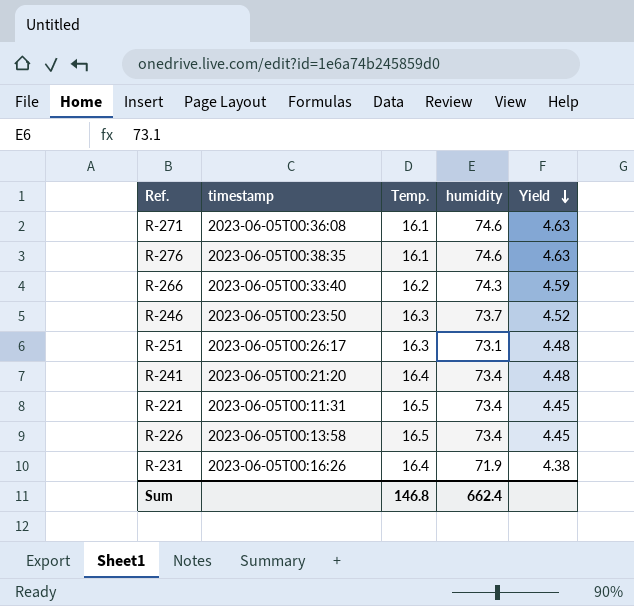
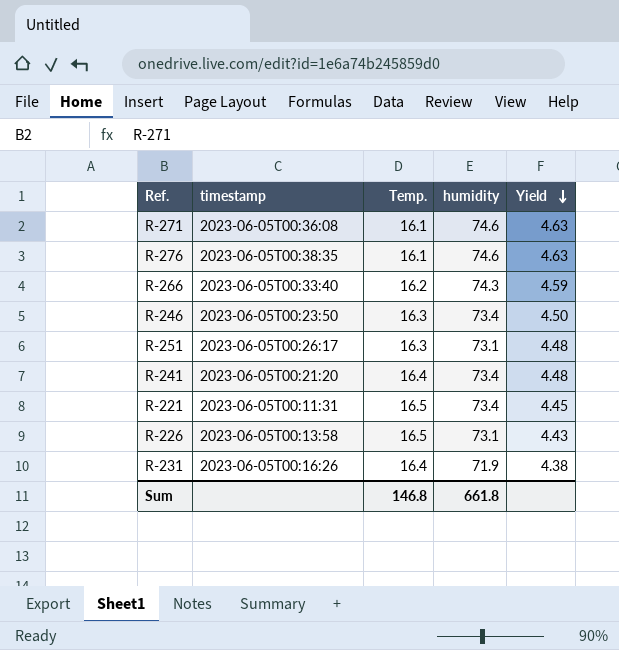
R-246 | humidity: 73.7 -> 73.4
R-246 | Yield: 4.52 -> 4.50
R-226 | humidity: 73.4 -> 73.1
R-226 | Yield: 4.45 -> 4.43
Sum | humidity: 662.4 -> 661.8

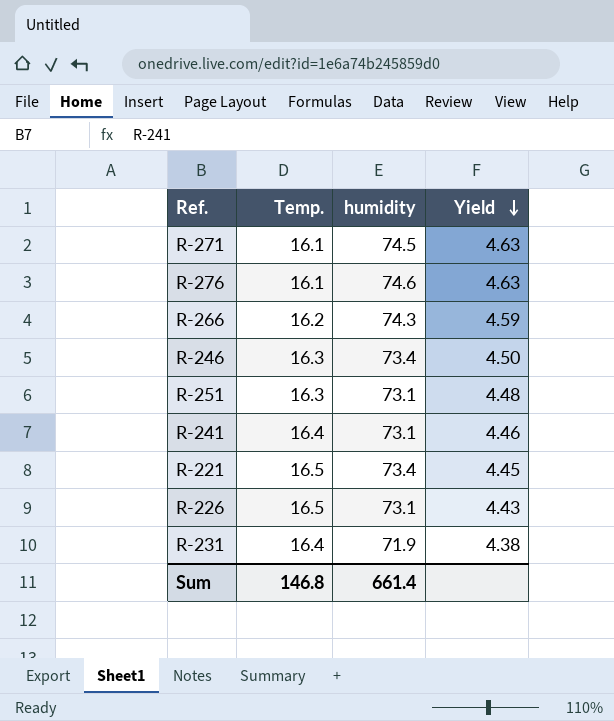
column timestamp | position: 2 -> none
R-271 | humidity: 74.6 -> 74.5
R-241 | humidity: 73.4 -> 73.1
R-241 | Yield: 4.48 -> 4.46
Sum | humidity: 661.8 -> 661.4

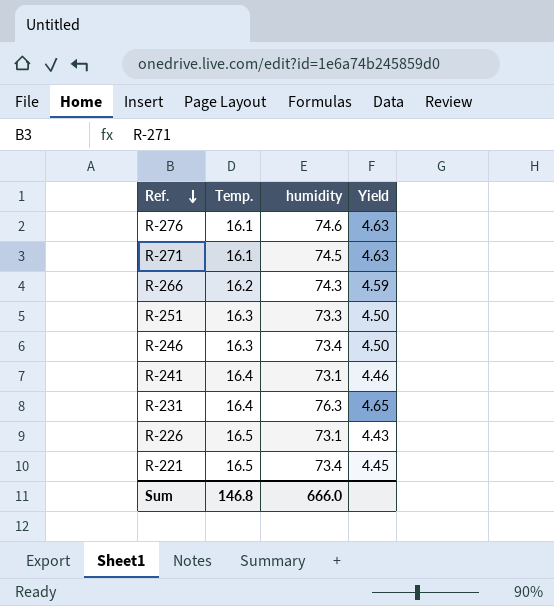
row order: Yield descending -> Ref. descending
R-251 | humidity: 73.1 -> 73.3
R-251 | Yield: 4.48 -> 4.50
R-231 | humidity: 71.9 -> 76.3
R-231 | Yield: 4.38 -> 4.65
Sum | humidity: 661.4 -> 666.0

